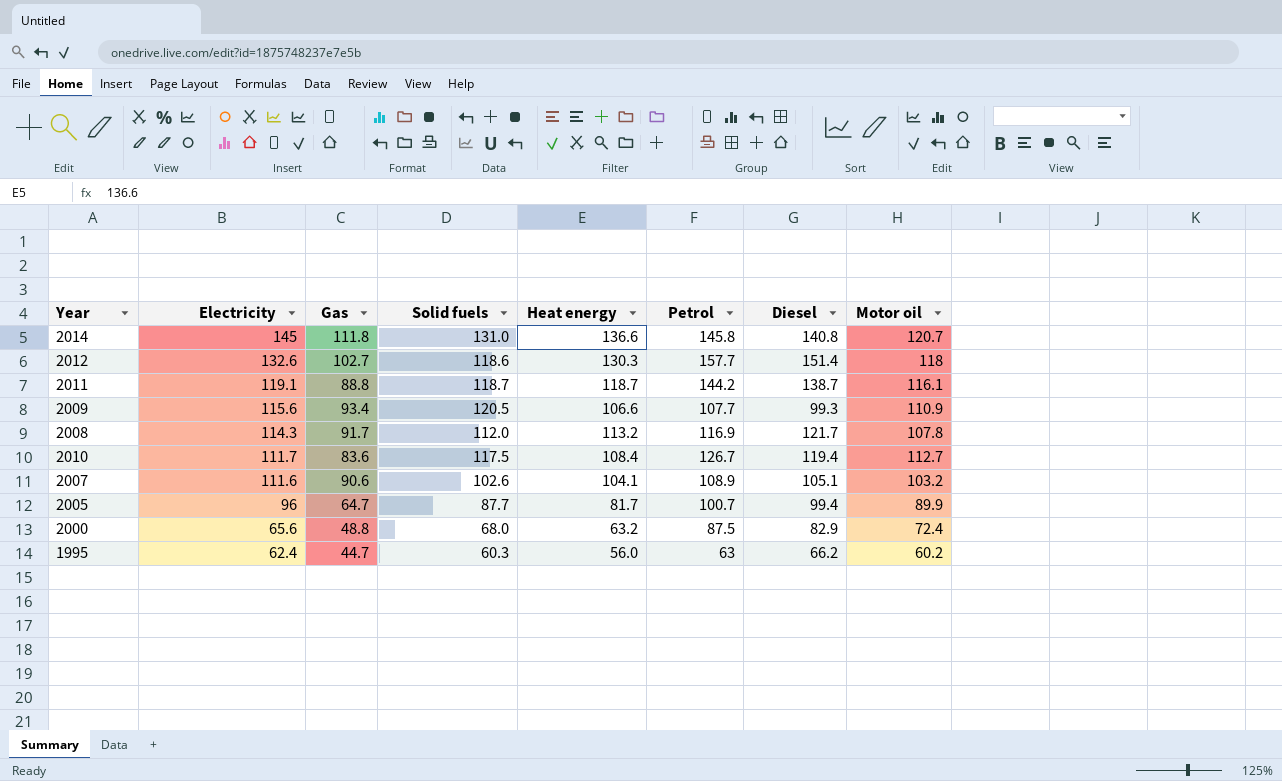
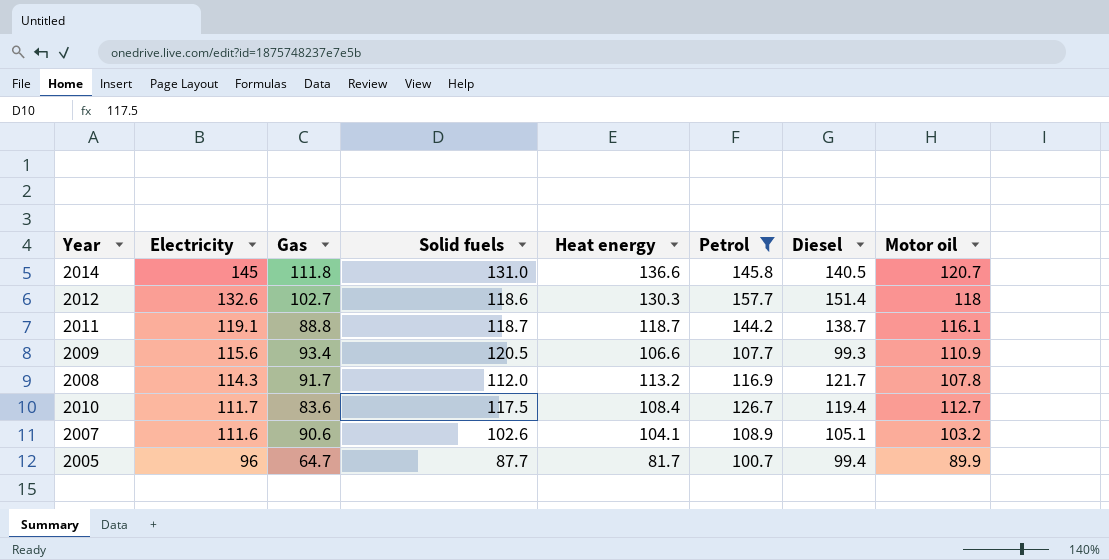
filter: none -> Petrol >= 100.7
2014 | Diesel: 140.8 -> 140.5

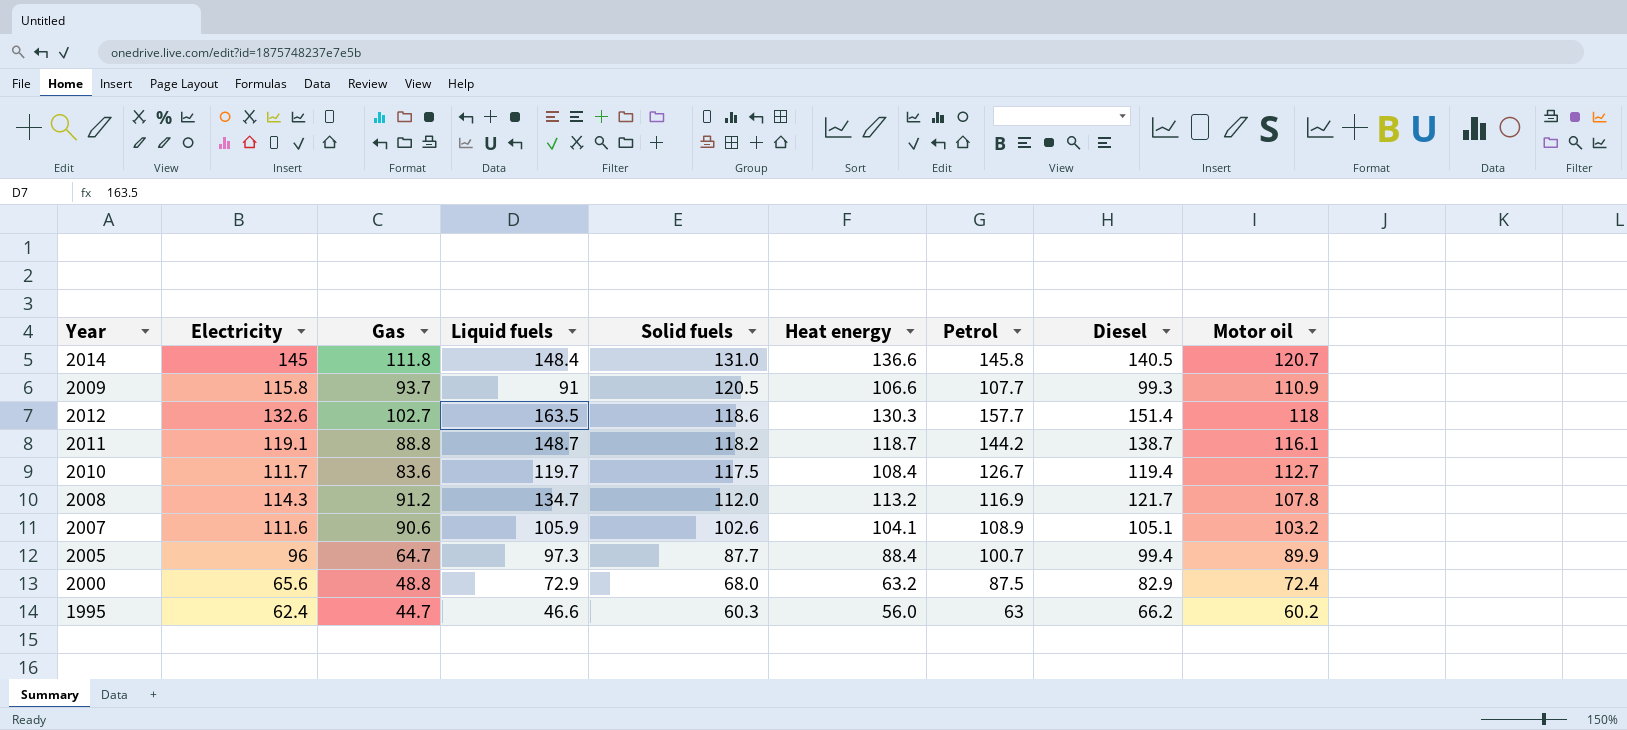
filter: Petrol >= 100.7 -> none
row order: Electricity descending -> Solid fuels descending
column Liquid fuels | position: none -> 4
2009 | Electricity: 115.6 -> 115.8
2009 | Gas: 93.4 -> 93.7
2011 | Solid fuels: 118.7 -> 118.2
2008 | Gas: 91.7 -> 91.2
2005 | Heat energy: 81.7 -> 88.4

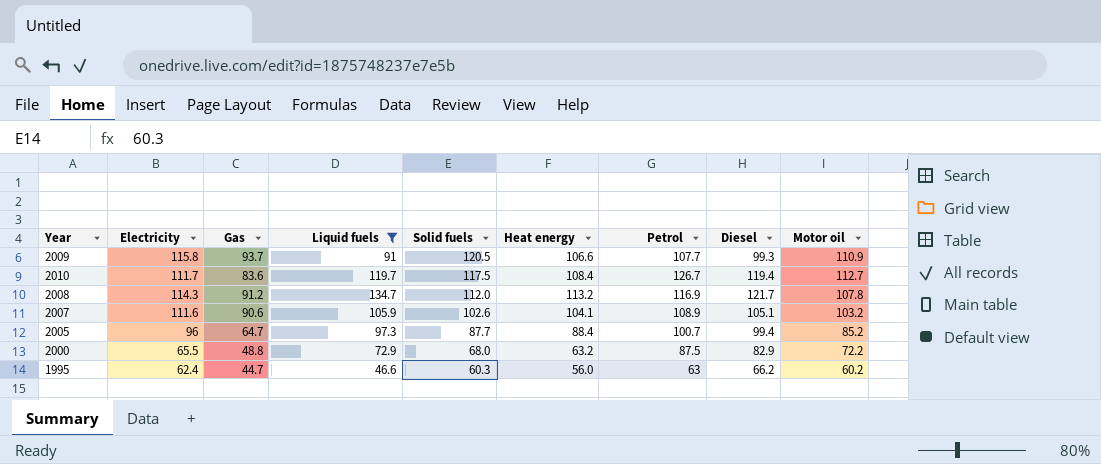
filter: none -> Liquid fuels <= 134.7
2005 | Motor oil: 89.9 -> 85.2
2000 | Electricity: 65.6 -> 65.5
2000 | Motor oil: 72.4 -> 72.2

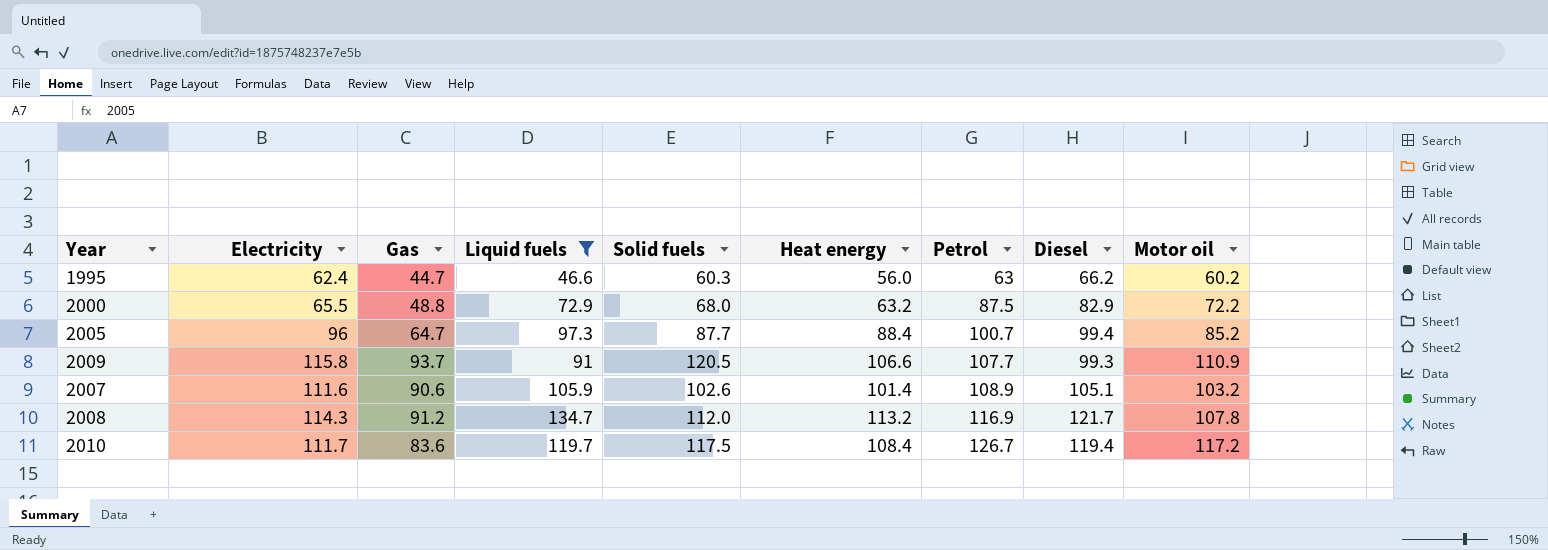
row order: Solid fuels descending -> Petrol ascending
2007 | Heat energy: 104.1 -> 101.4
2010 | Motor oil: 112.7 -> 117.2

